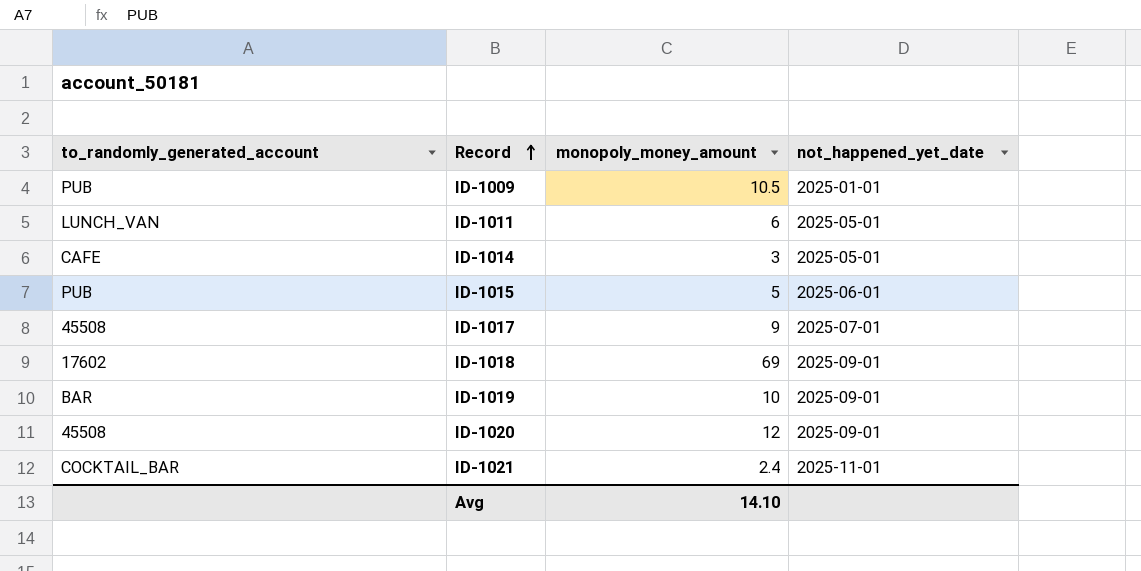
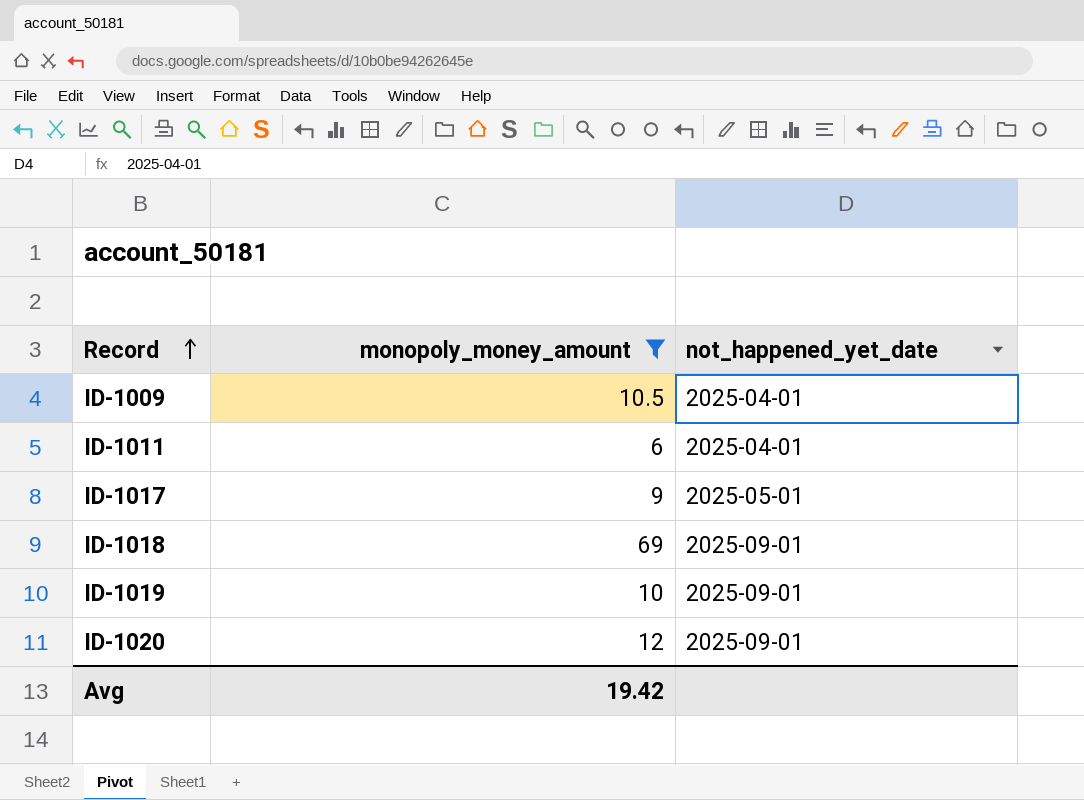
filter: none -> monopoly_money_amount >= 6
column to_randomly_generated_account | position: 1 -> none
ID-1009 | not_happened_yet_date: 2025-01-01 -> 2025-04-01
ID-1011 | not_happened_yet_date: 2025-05-01 -> 2025-04-01
ID-1017 | not_happened_yet_date: 2025-07-01 -> 2025-05-01
Avg | monopoly_money_amount: 14.10 -> 19.42

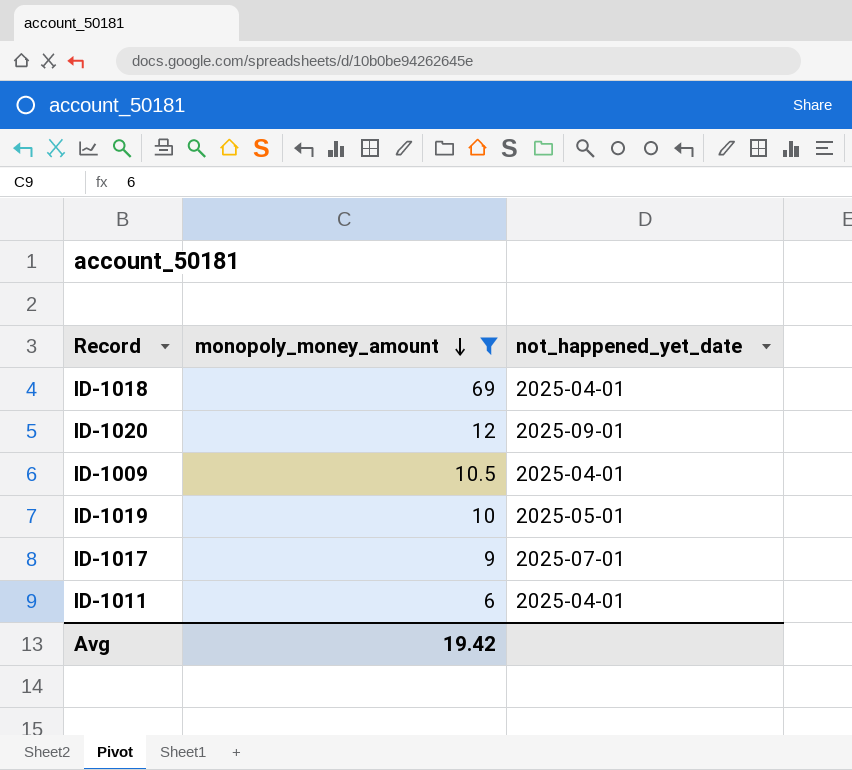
row order: Record ascending -> monopoly_money_amount descending
ID-1018 | not_happened_yet_date: 2025-09-01 -> 2025-04-01
ID-1019 | not_happened_yet_date: 2025-09-01 -> 2025-05-01
ID-1017 | not_happened_yet_date: 2025-05-01 -> 2025-07-01

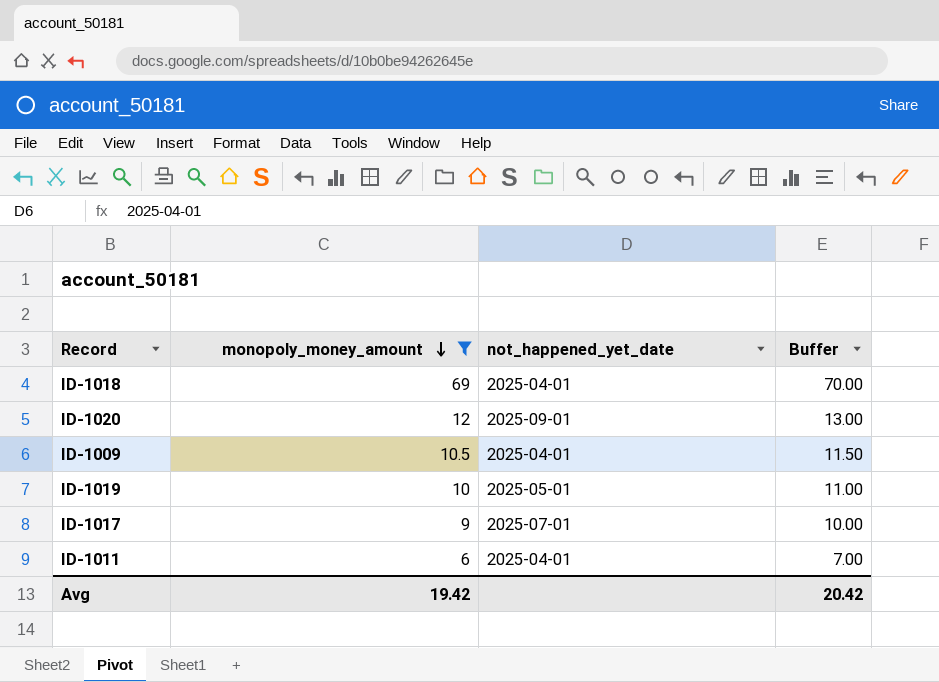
column Buffer | formula: none -> [monopoly_money_amount] + 1

